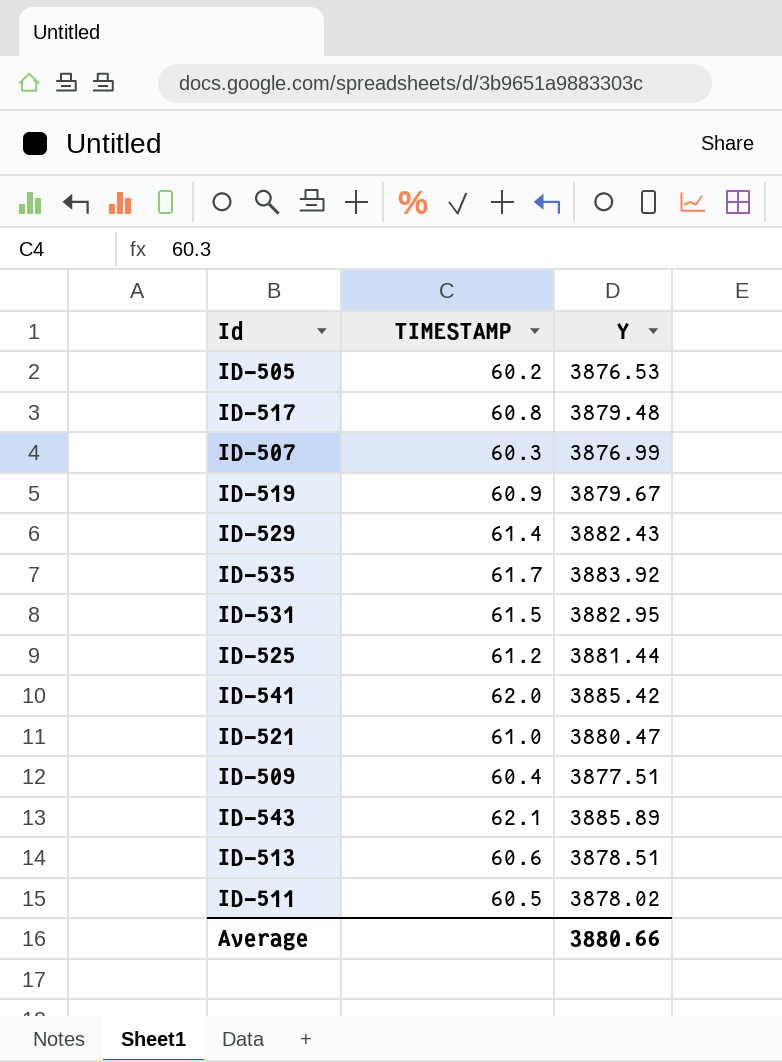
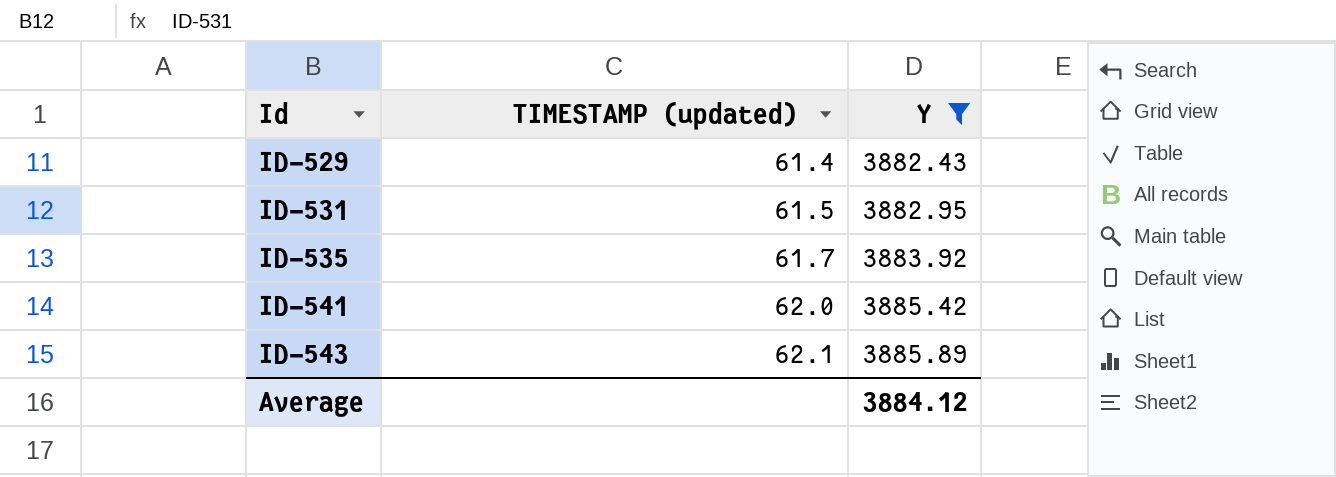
filter: none -> Y >= 3882.43
row order: none -> Id ascending
column name: TIMESTAMP -> TIMESTAMP (updated)
Average | Y: 3880.66 -> 3884.12

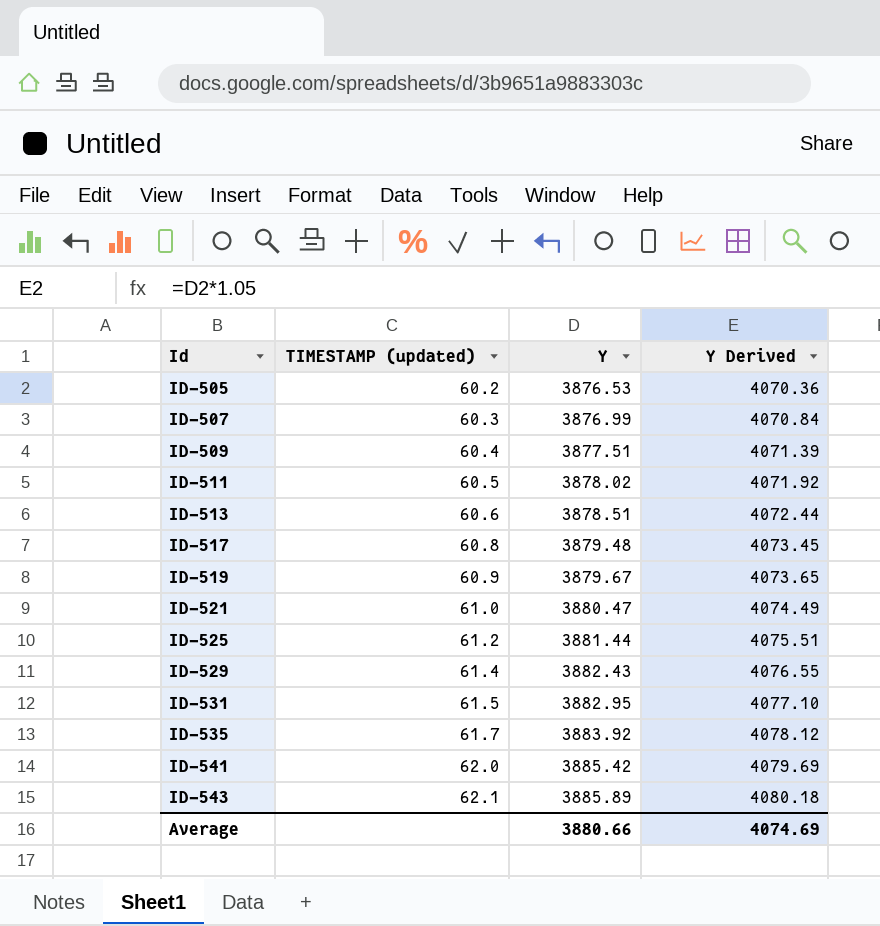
filter: Y >= 3882.43 -> none
column Y Derived | formula: none -> [Y] * 1.05
Average | Y: 3884.12 -> 3880.66

